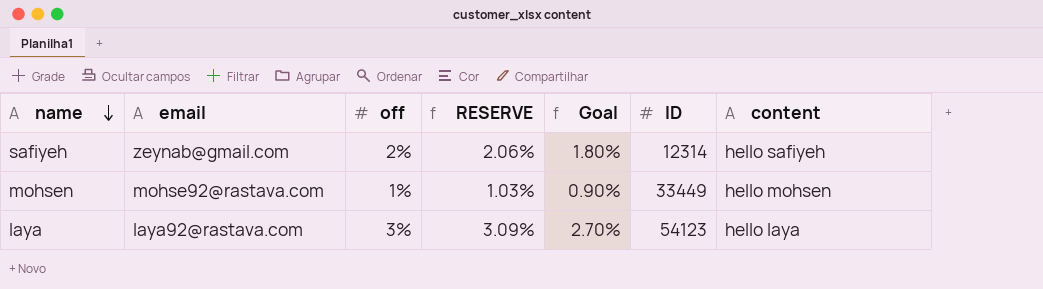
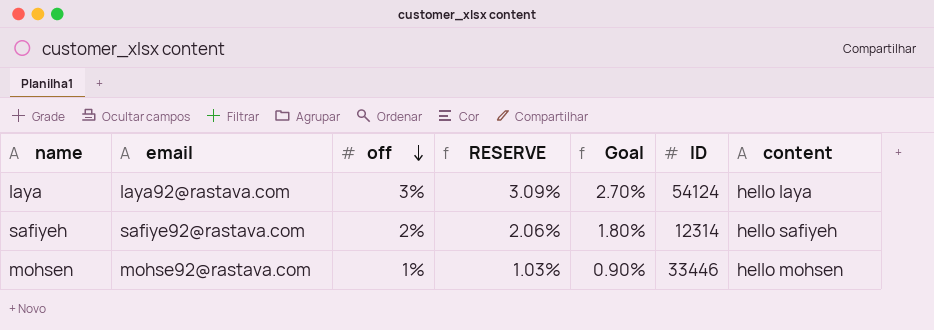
row order: name descending -> off descending
laya | ID: 54123 -> 54124
safiyeh | email: zeynab@gmail.com -> safiye92@rastava.com
mohsen | ID: 33449 -> 33446

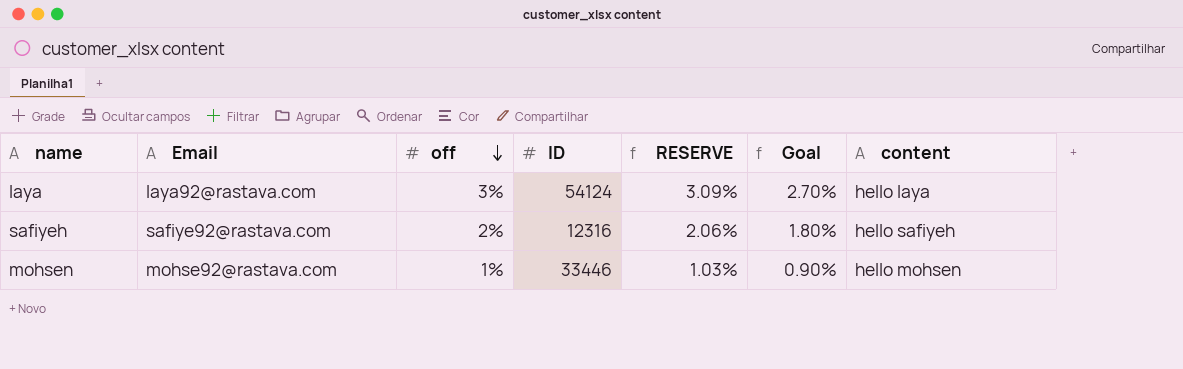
column name: email -> Email
column ID | position: 6 -> 4
safiyeh | ID: 12314 -> 12316

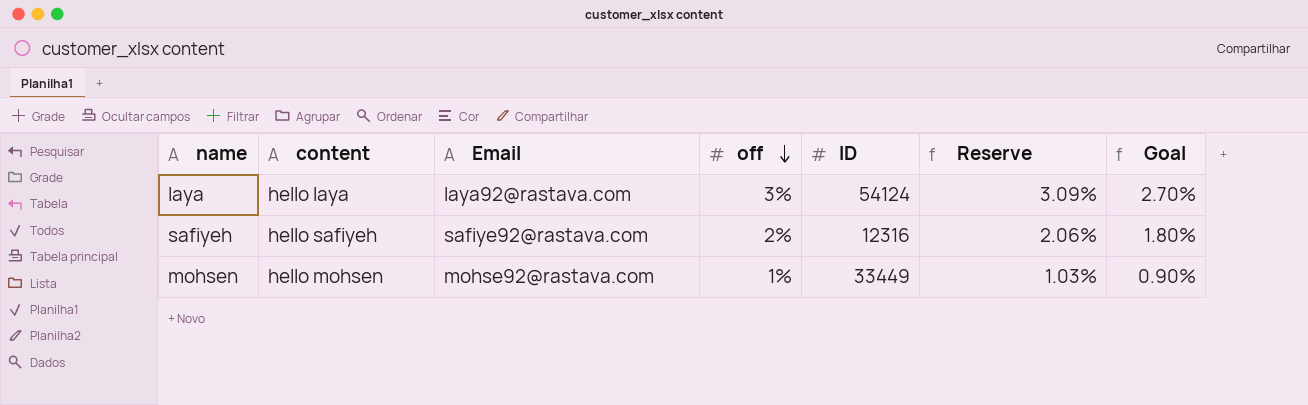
column content | position: 7 -> 2
column name: RESERVE -> Reserve
mohsen | ID: 33446 -> 33449

